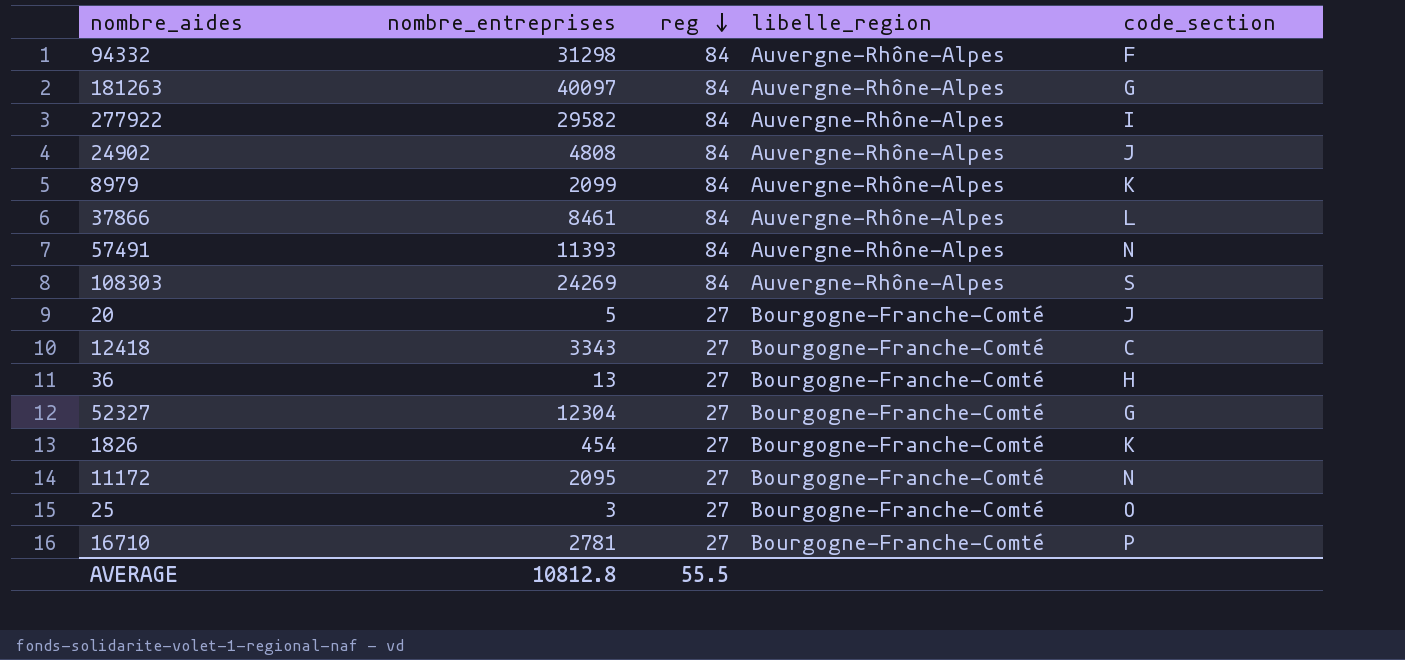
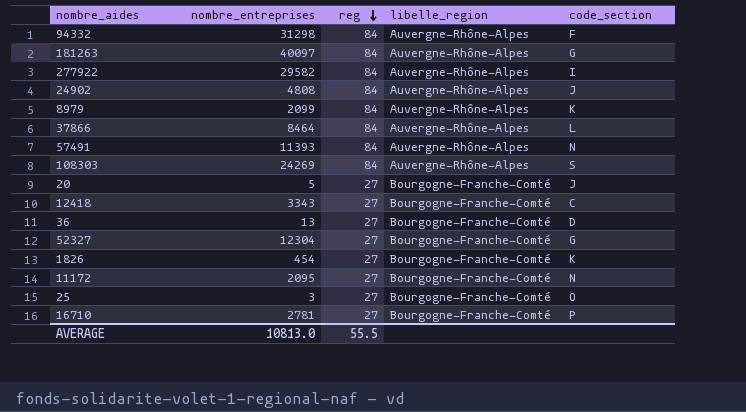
37866 | nombre_entreprises: 8461 -> 8464
36 | code_section: H -> D
AVERAGE | nombre_entreprises: 10812.8 -> 10813.0

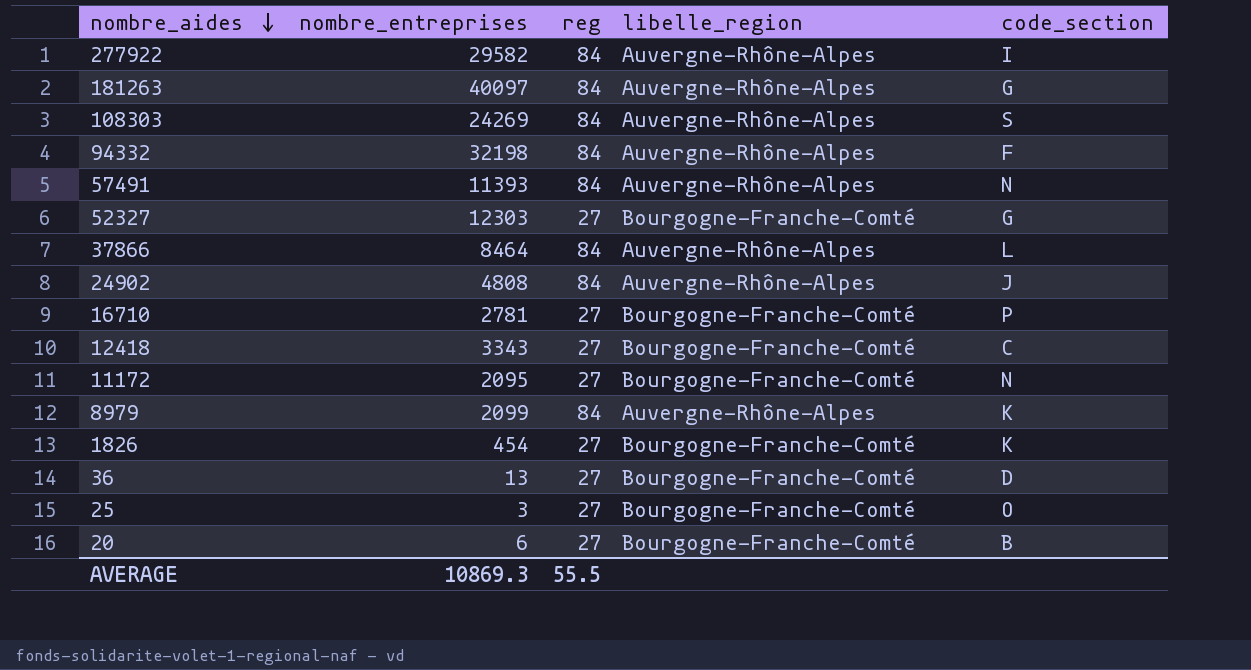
row order: reg descending -> nombre_aides descending
94332 | nombre_entreprises: 31298 -> 32198
52327 | nombre_entreprises: 12304 -> 12303
20 | nombre_entreprises: 5 -> 6
20 | code_section: J -> B
AVERAGE | nombre_entreprises: 10813.0 -> 10869.3

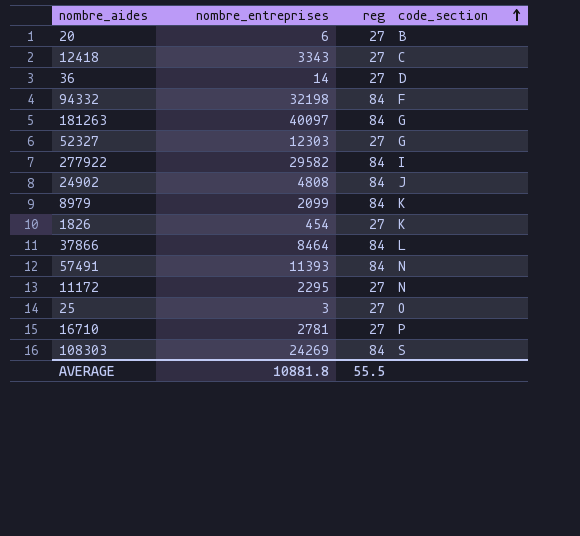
row order: nombre_aides descending -> code_section ascending
column libelle_region | position: 4 -> none
36 | nombre_entreprises: 13 -> 14
11172 | nombre_entreprises: 2095 -> 2295
AVERAGE | nombre_entreprises: 10869.3 -> 10881.8

